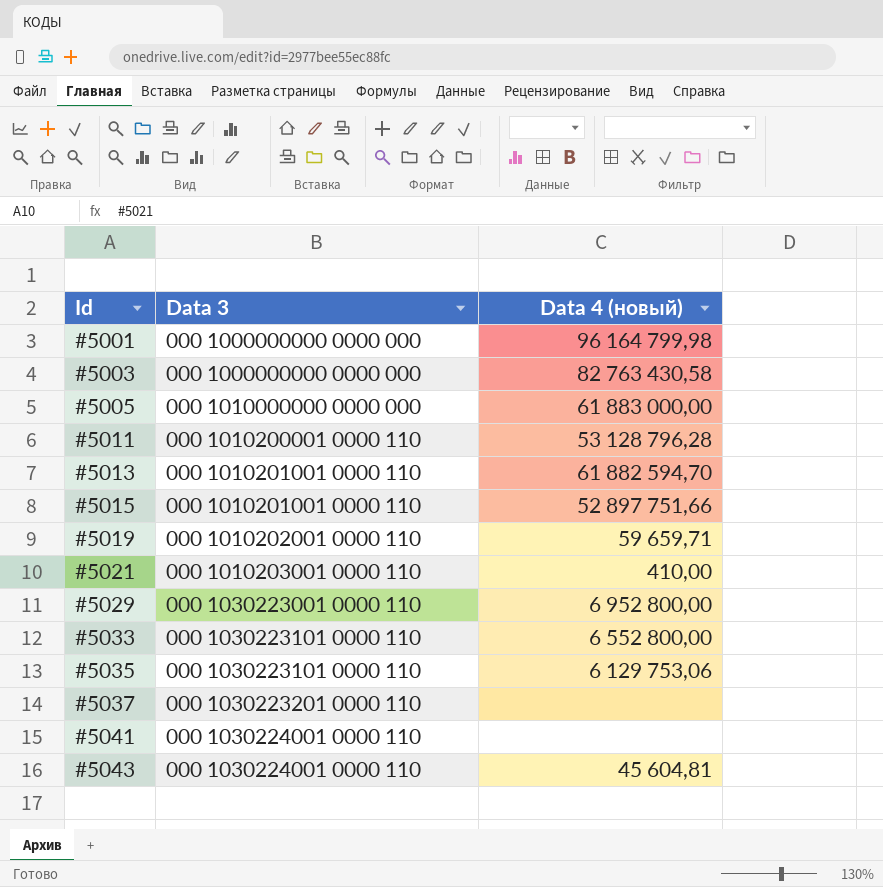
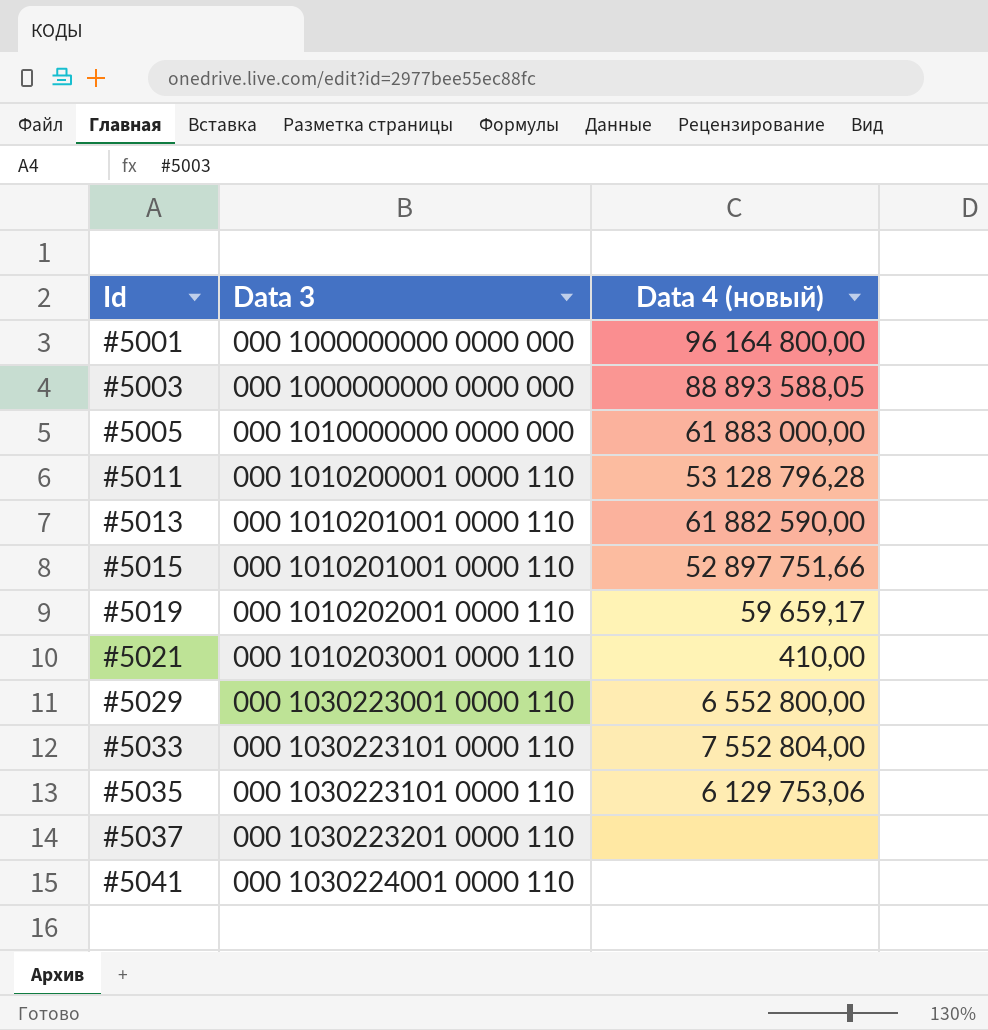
row #5043: 000 1030224001 0000 110 | 45 604,81 -> none
#5001 | Data 4 (новый): 96 164 799,98 -> 96 164 800,00
#5003 | Data 4 (новый): 82 763 430,58 -> 88 893 588,05
#5013 | Data 4 (новый): 61 882 594,70 -> 61 882 590,00
#5019 | Data 4 (новый): 59 659,71 -> 59 659,17
#5029 | Data 4 (новый): 6 952 800,00 -> 6 552 800,00
#5033 | Data 4 (новый): 6 552 800,00 -> 7 552 804,00

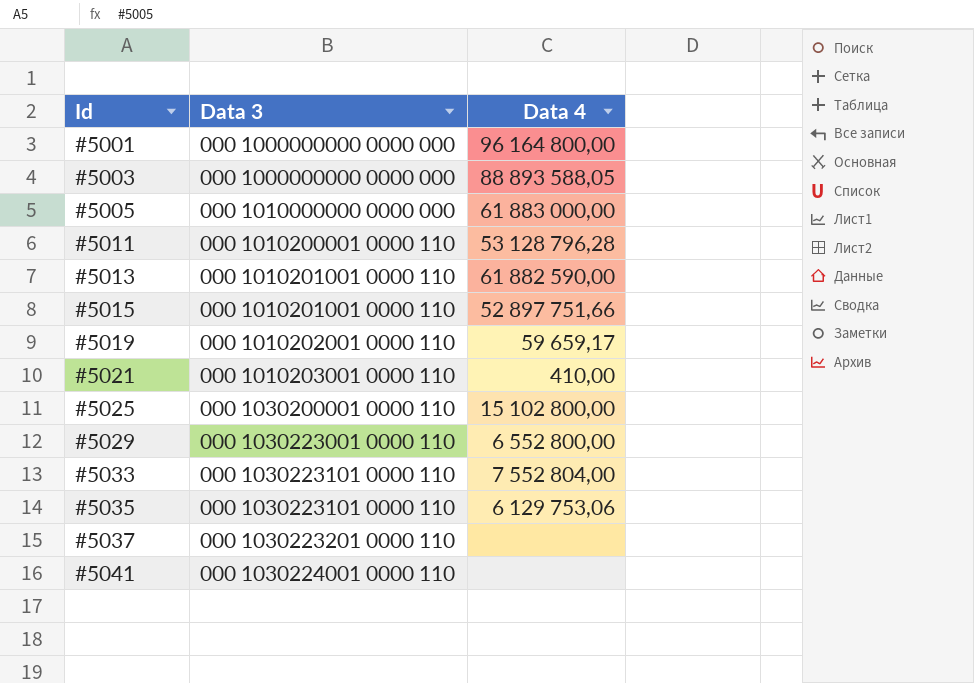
column name: Data 4 (новый) -> Data 4
row #5025: none -> 000 1030200001 0000 110 | 15 102 800,00

